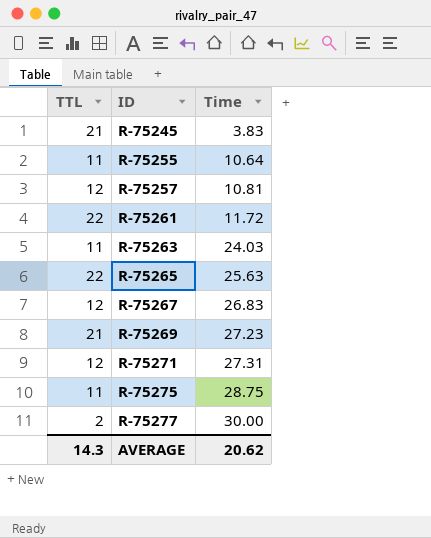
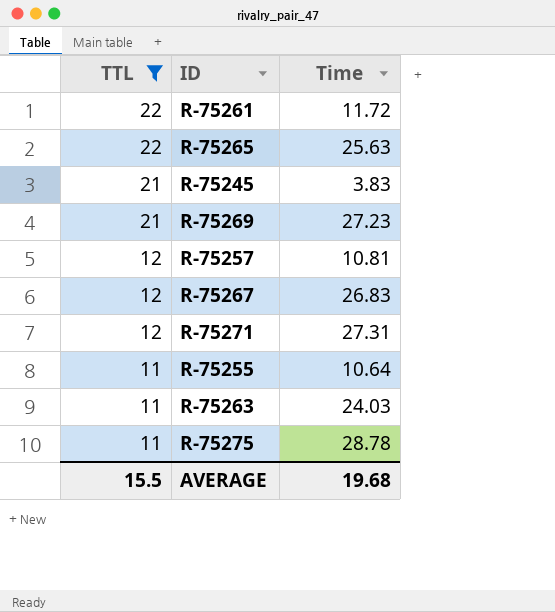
filter: none -> TTL != 2
row order: ID ascending -> TTL descending
R-75275 | Time: 28.75 -> 28.78
AVERAGE | TTL: 14.3 -> 15.5
AVERAGE | Time: 20.62 -> 19.68

